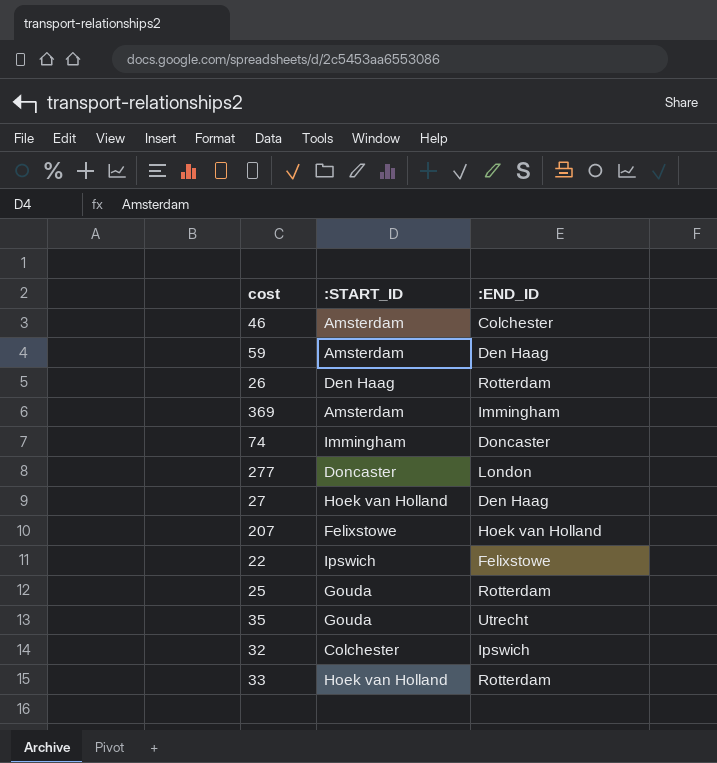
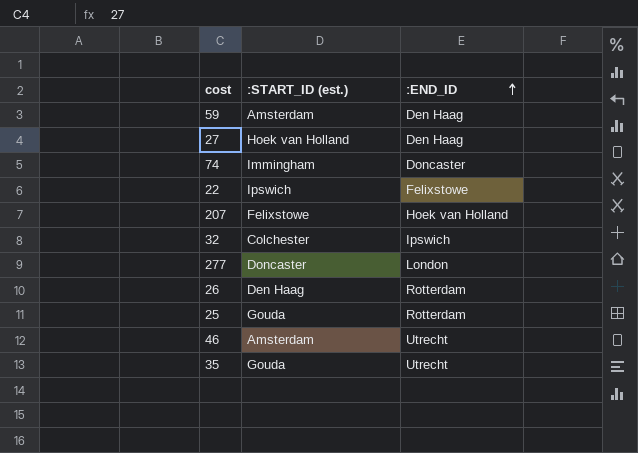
row order: none -> :END_ID ascending
column name: :START_ID -> :START_ID (est.)
row 369: Amsterdam | Immingham -> none
row 33: Hoek van Holland | Rotterdam -> none
46 | :END_ID: Colchester -> Utrecht

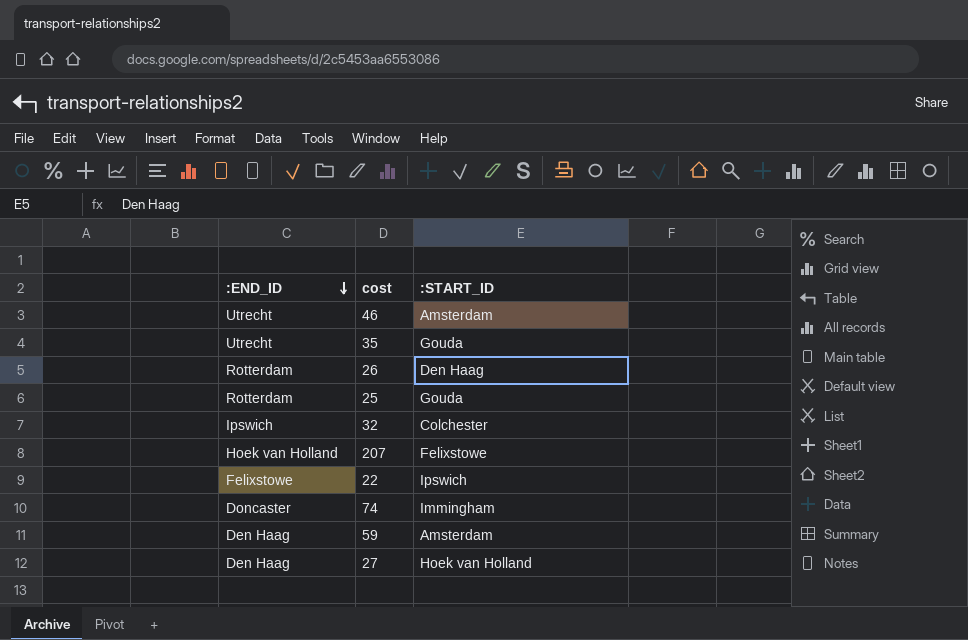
row order: :END_ID ascending -> :END_ID descending
column :END_ID | position: 3 -> 1
column name: :START_ID (est.) -> :START_ID
row 277: Doncaster | London -> none

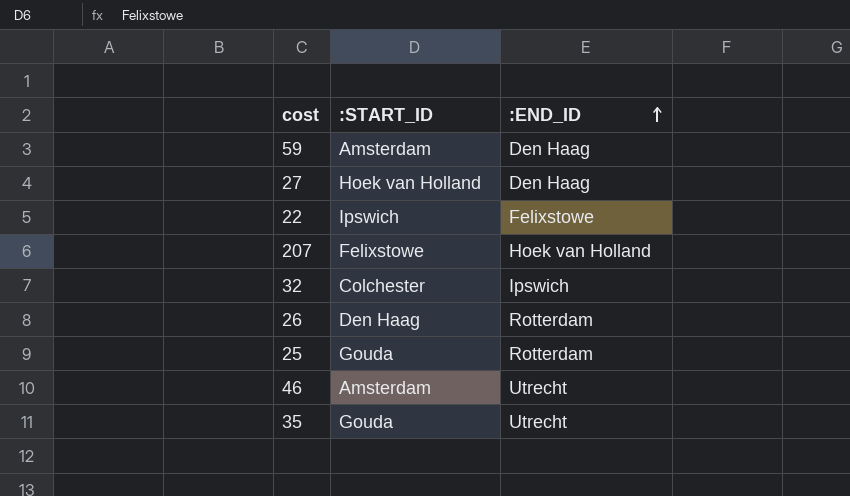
row order: :END_ID descending -> :END_ID ascending
column :END_ID | position: 1 -> 3
row 74: Doncaster | Immingham -> none

